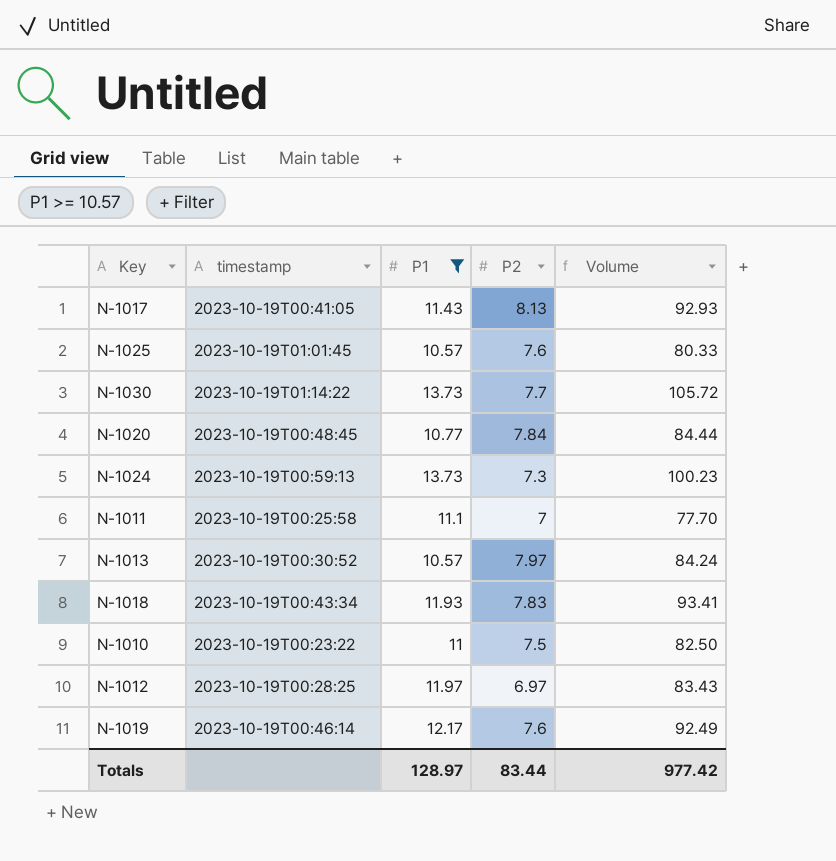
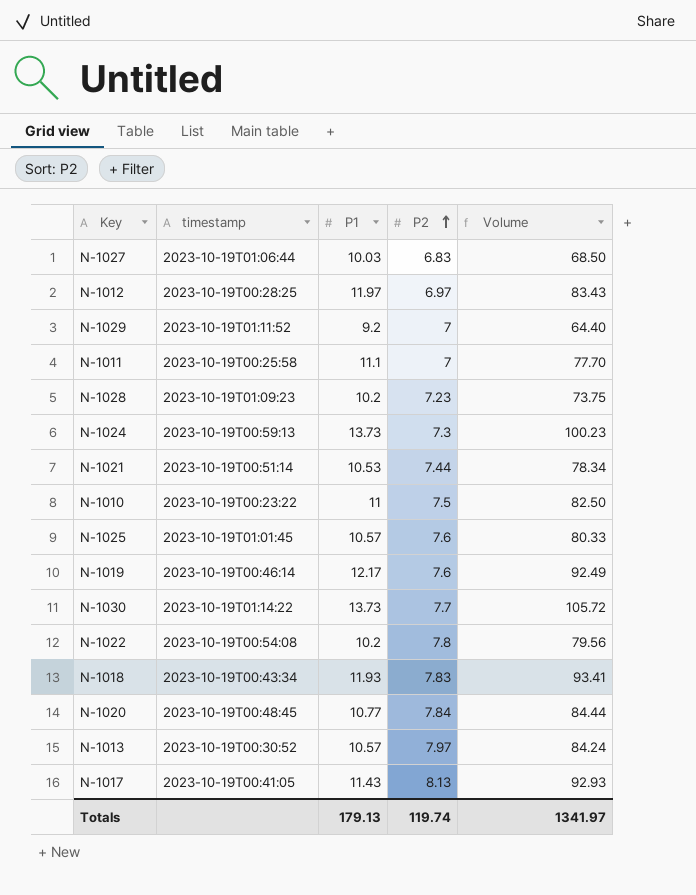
filter: P1 >= 10.57 -> none
row order: none -> P2 ascending
Totals | P1: 128.97 -> 179.13
Totals | P2: 83.44 -> 119.74
Totals | Volume: 977.42 -> 1341.97

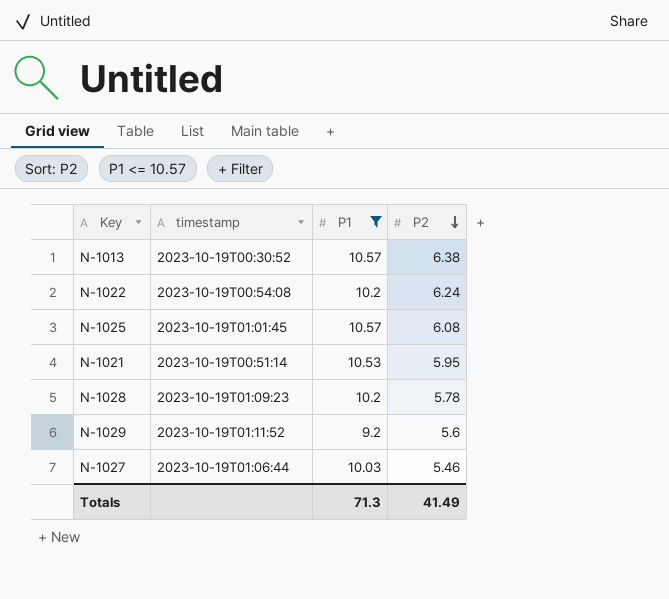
filter: none -> P1 <= 10.57
row order: P2 ascending -> P2 descending
column Volume | formula: [P1] * [P2] -> none
N-1013 | P2: 7.97 -> 6.38
N-1022 | P2: 7.8 -> 6.24
N-1025 | P2: 7.6 -> 6.08
N-1021 | P2: 7.44 -> 5.95
N-1028 | P2: 7.23 -> 5.78
N-1029 | P2: 7 -> 5.6
N-1027 | P2: 6.83 -> 5.46
Totals | P1: 179.13 -> 71.3
Totals | P2: 119.74 -> 41.49

